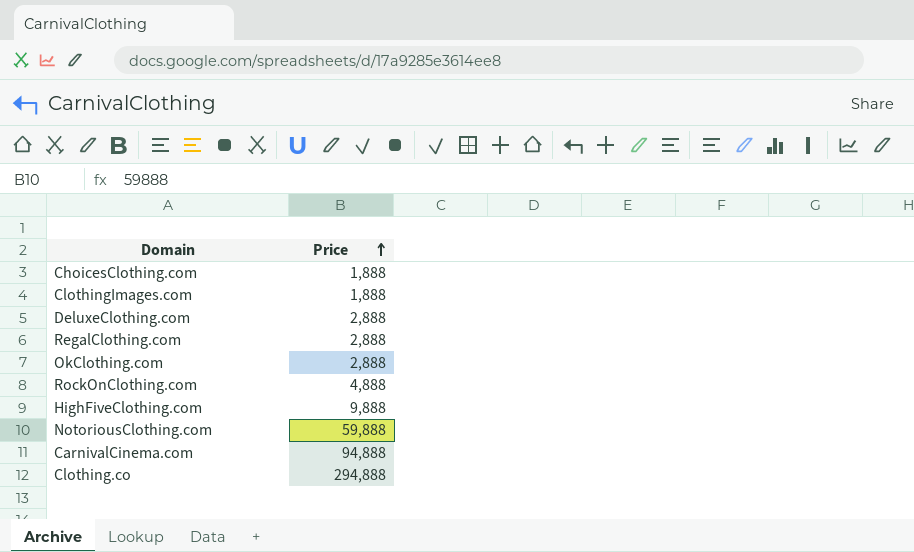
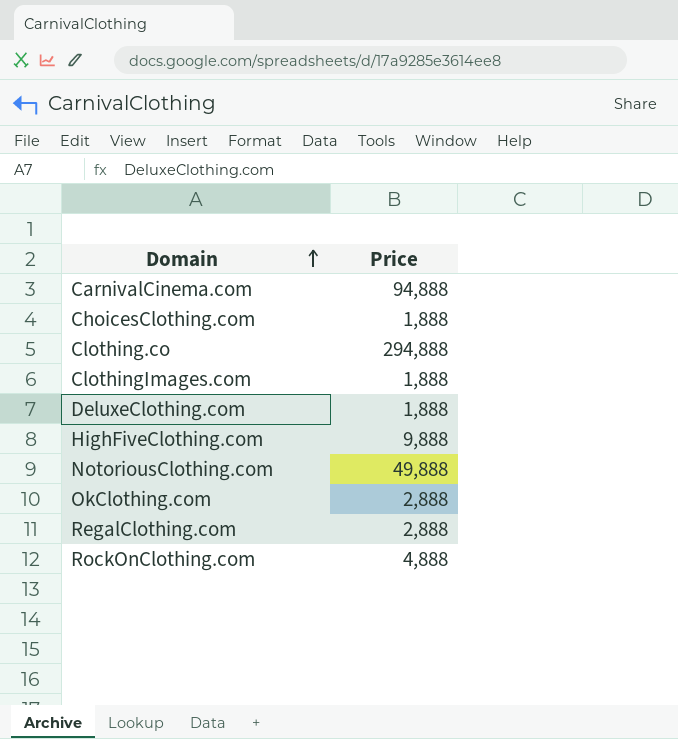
row order: Price ascending -> Domain ascending
DeluxeClothing.com | Price: 2,888 -> 1,888
NotoriousClothing.com | Price: 59,888 -> 49,888

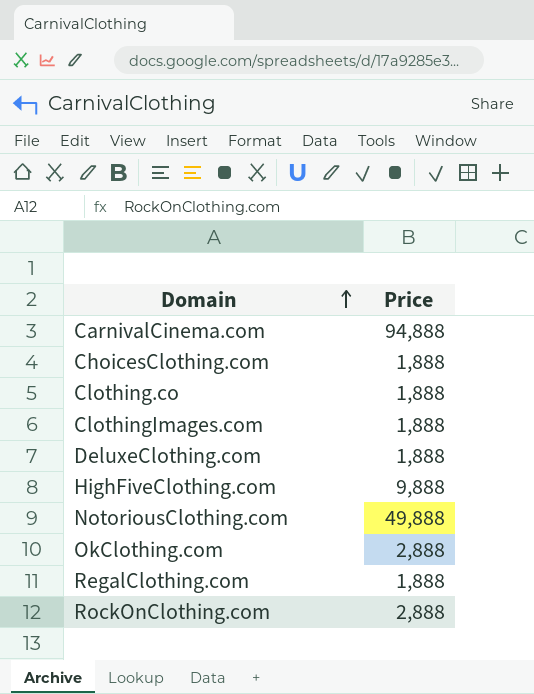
Clothing.co | Price: 294,888 -> 1,888
RegalClothing.com | Price: 2,888 -> 1,888
RockOnClothing.com | Price: 4,888 -> 2,888

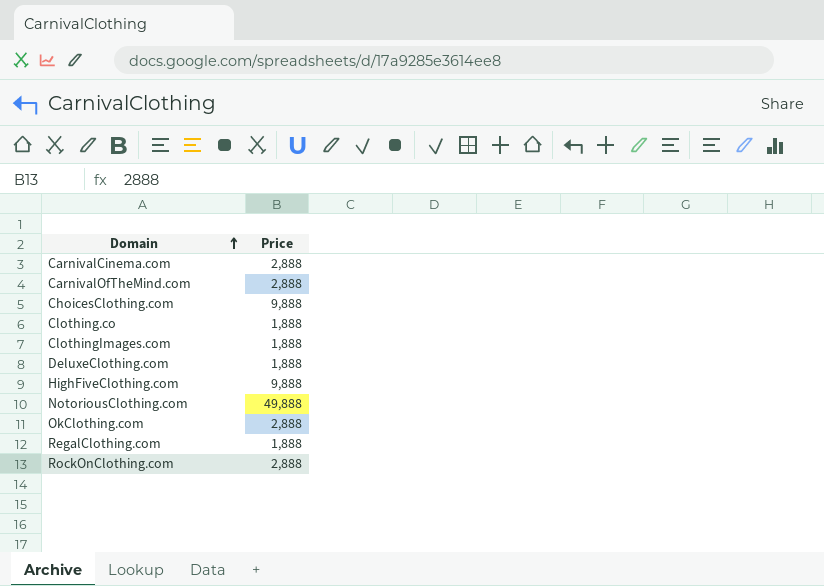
CarnivalCinema.com | Price: 94,888 -> 2,888
row CarnivalOfTheMind.com: none -> 2,888
ChoicesClothing.com | Price: 1,888 -> 9,888

